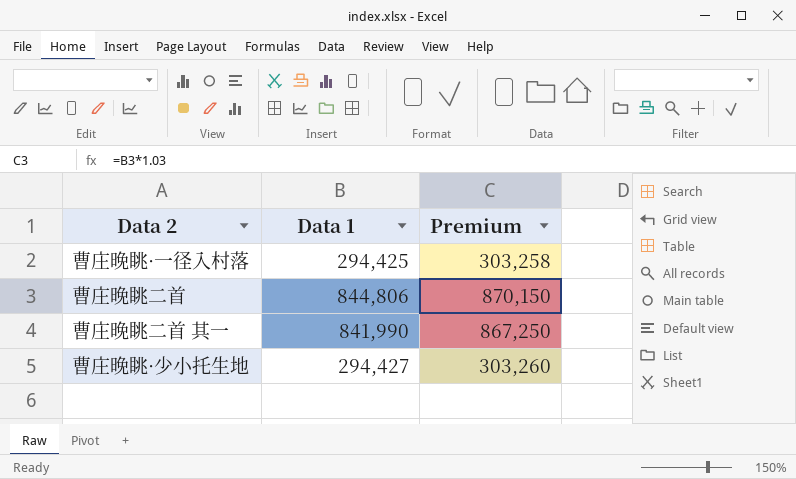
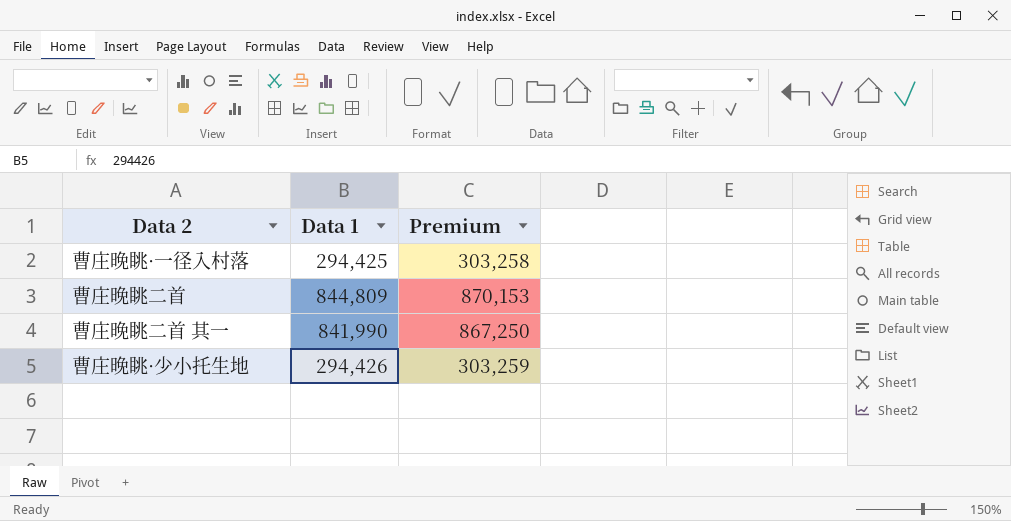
曹庄晚眺二首 | Data 1: 844,806 -> 844,809
曹庄晚眺二首 | Premium: 870,150 -> 870,153
曹庄晚眺·少小托生地 | Data 1: 294,427 -> 294,426
曹庄晚眺·少小托生地 | Premium: 303,260 -> 303,259

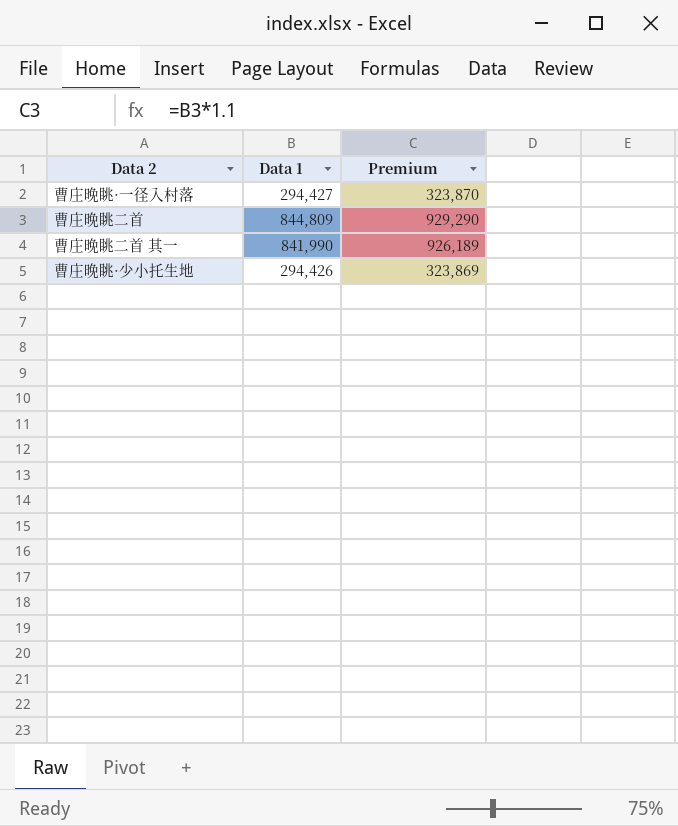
column Premium | formula: [Data 1] * 1.03 -> [Data 1] * 1.1
曹庄晚眺·一径入村落 | Data 1: 294,425 -> 294,427

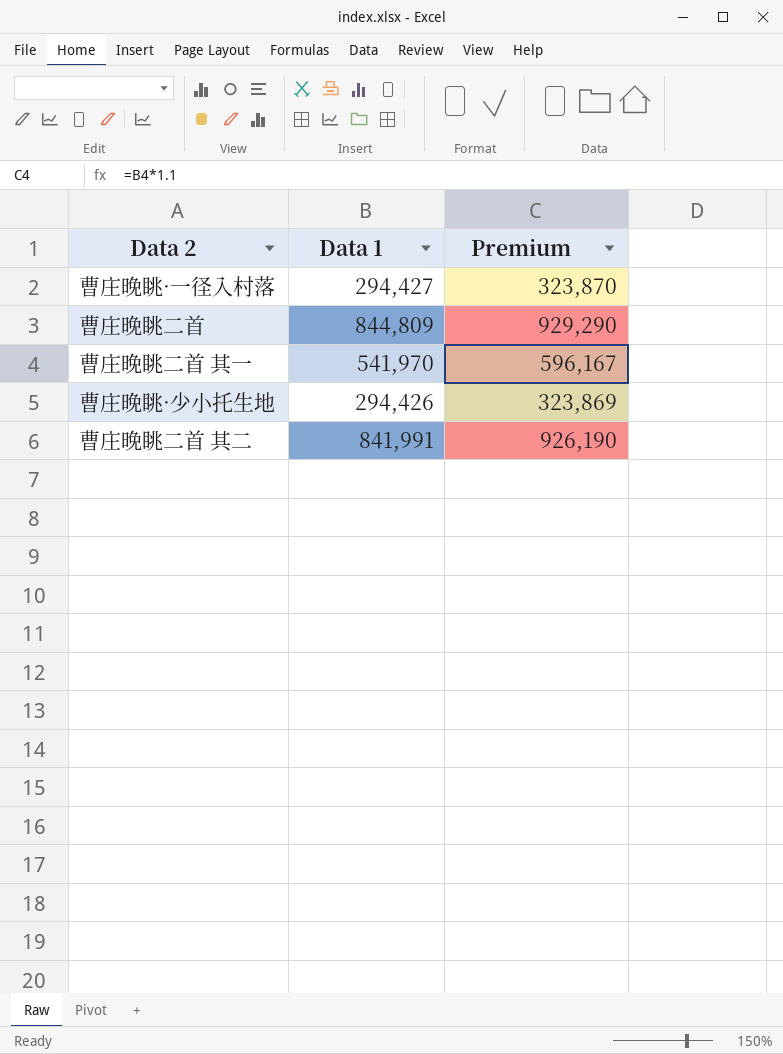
曹庄晚眺二首 其一 | Data 1: 841,990 -> 541,970
曹庄晚眺二首 其一 | Premium: 926,189 -> 596,167
row 曹庄晚眺二首 其二: none -> 841,991 | 926,190

